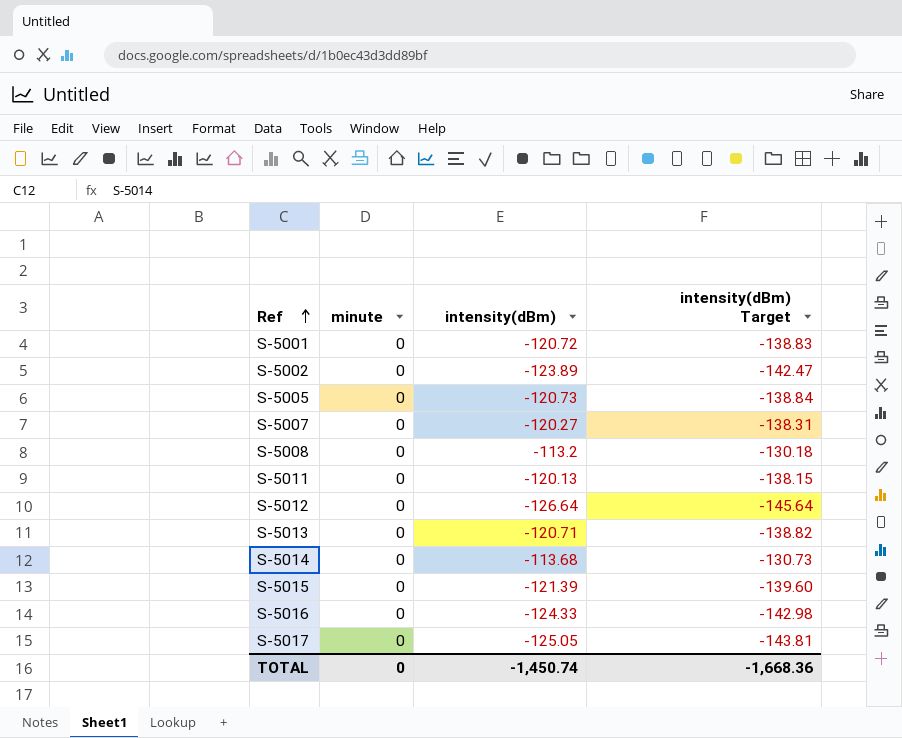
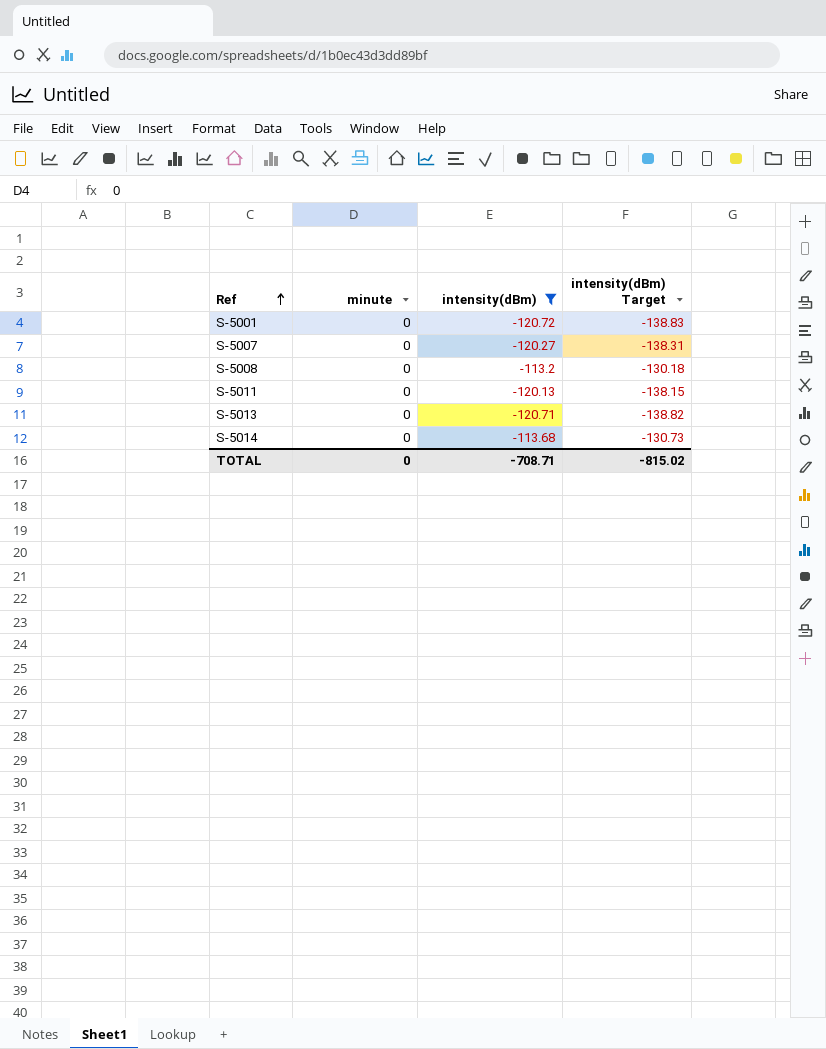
filter: none -> intensity(dBm) >= -120.72
TOTAL | intensity(dBm): -1,450.74 -> -708.71
TOTAL | intensity(dBm) Target: -1,668.36 -> -815.02

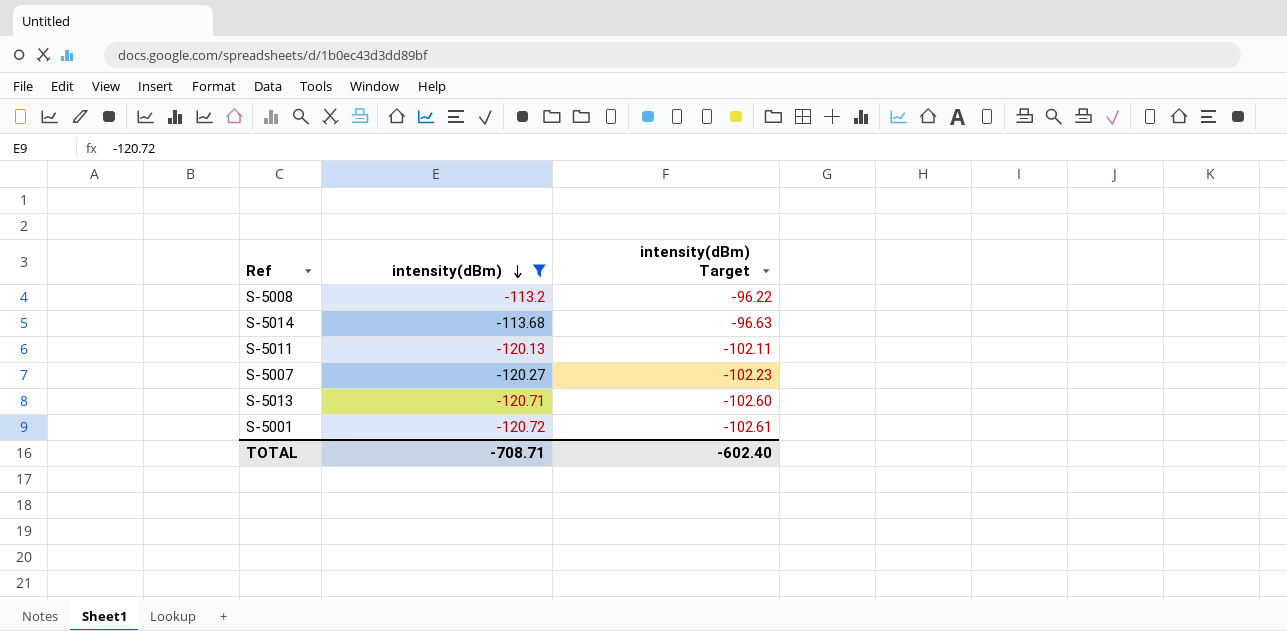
row order: Ref ascending -> intensity(dBm) descending
column minute | position: 2 -> none
column intensity(dBm) Target | formula: [intensity(dBm)] * 1.15 -> [intensity(dBm)] * 0.85
TOTAL | intensity(dBm) Target: -815.02 -> -602.40

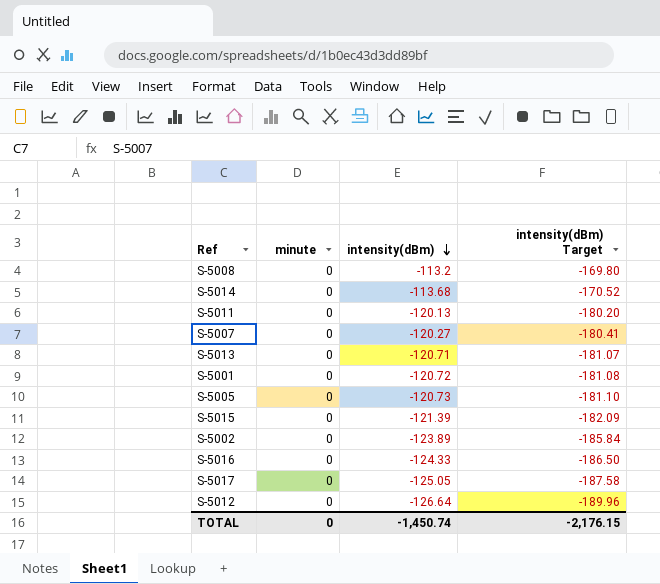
filter: intensity(dBm) >= -120.72 -> none
column minute | position: none -> 2
column intensity(dBm) Target | formula: [intensity(dBm)] * 0.85 -> [intensity(dBm)] * 1.5
TOTAL | intensity(dBm): -708.71 -> -1,450.74
TOTAL | intensity(dBm) Target: -602.40 -> -2,176.15

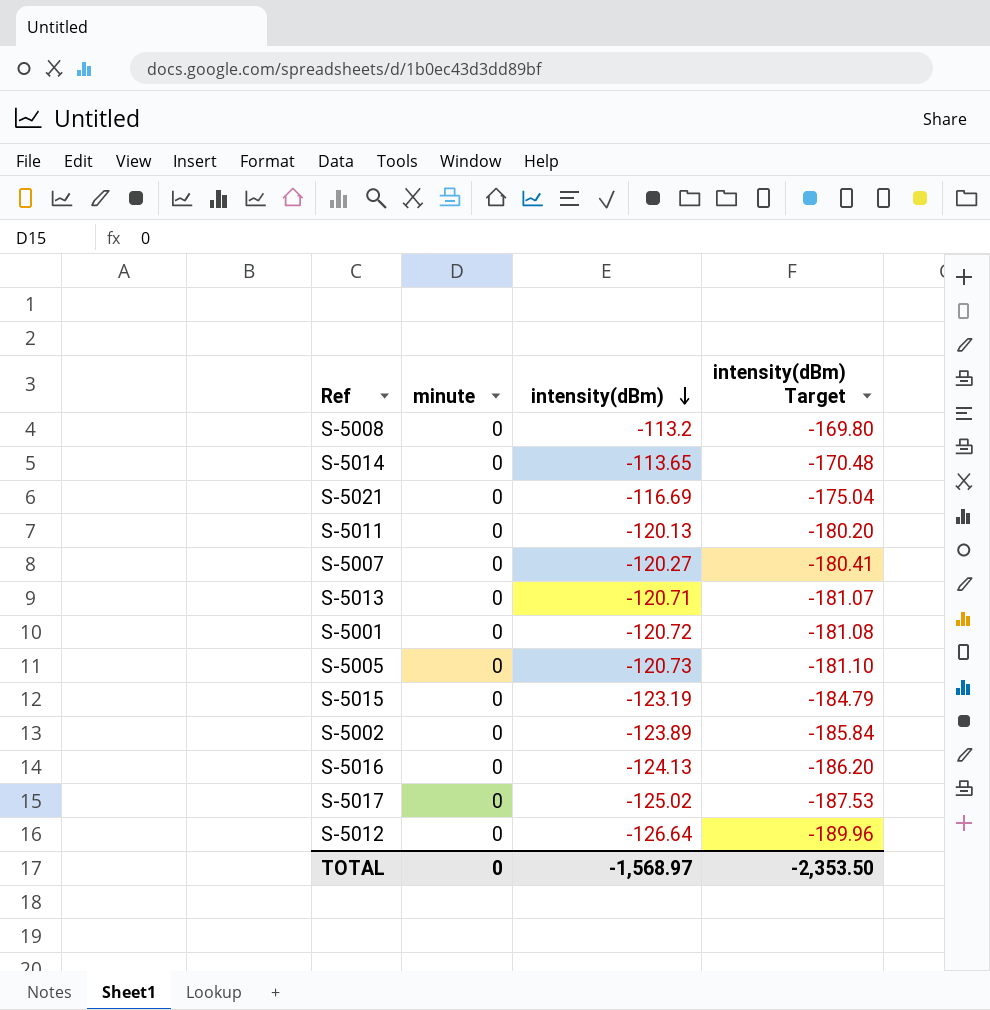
S-5014 | intensity(dBm): -113.68 -> -113.65
S-5014 | intensity(dBm) Target: -170.52 -> -170.48
row S-5021: none -> 0 | -116.69 | -175.04
S-5015 | intensity(dBm): -121.39 -> -123.19
S-5015 | intensity(dBm) Target: -182.09 -> -184.79
S-5016 | intensity(dBm): -124.33 -> -124.13
S-5016 | intensity(dBm) Target: -186.50 -> -186.20
S-5017 | intensity(dBm): -125.05 -> -125.02
S-5017 | intensity(dBm) Target: -187.58 -> -187.53
TOTAL | intensity(dBm): -1,450.74 -> -1,568.97
TOTAL | intensity(dBm) Target: -2,176.15 -> -2,353.50

